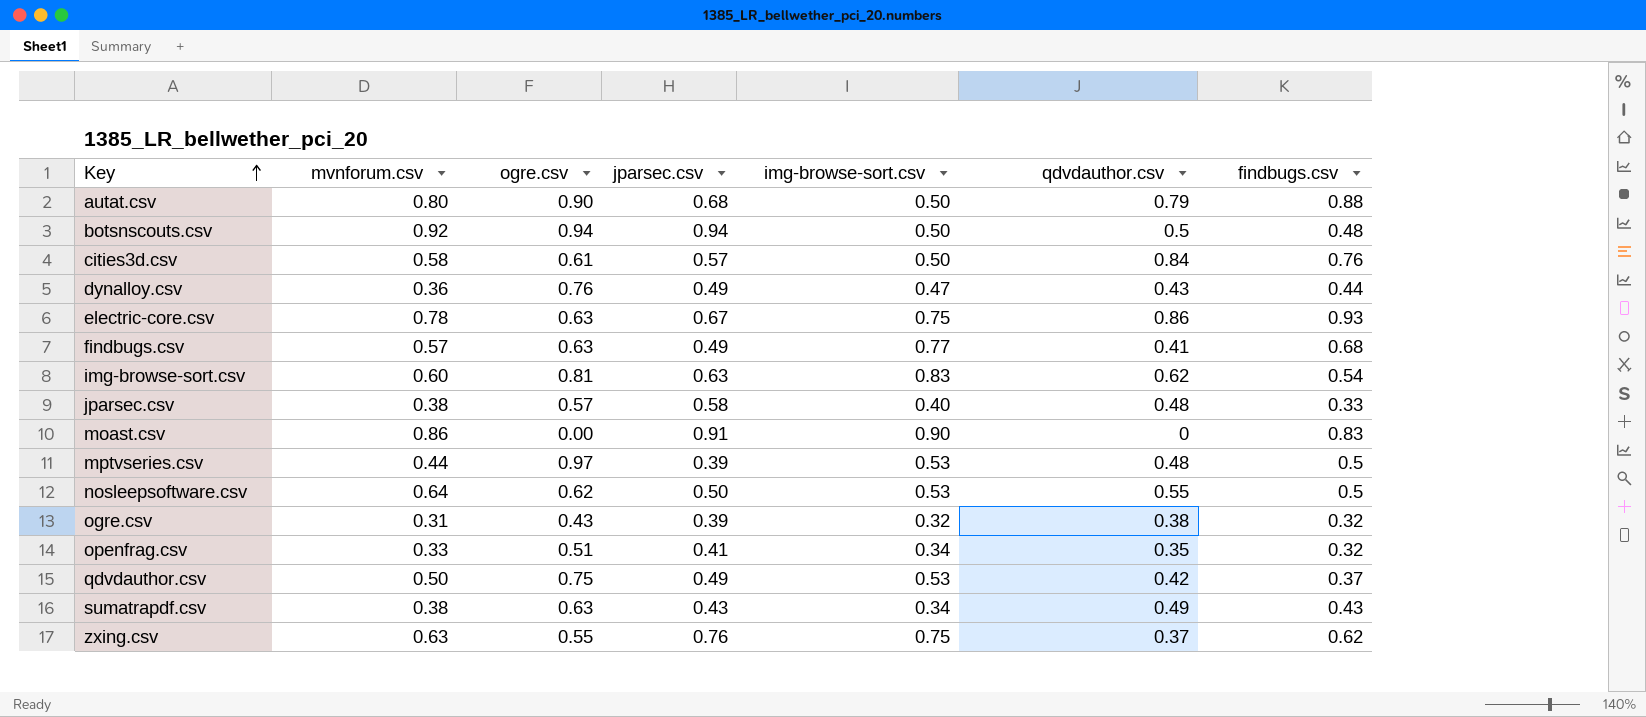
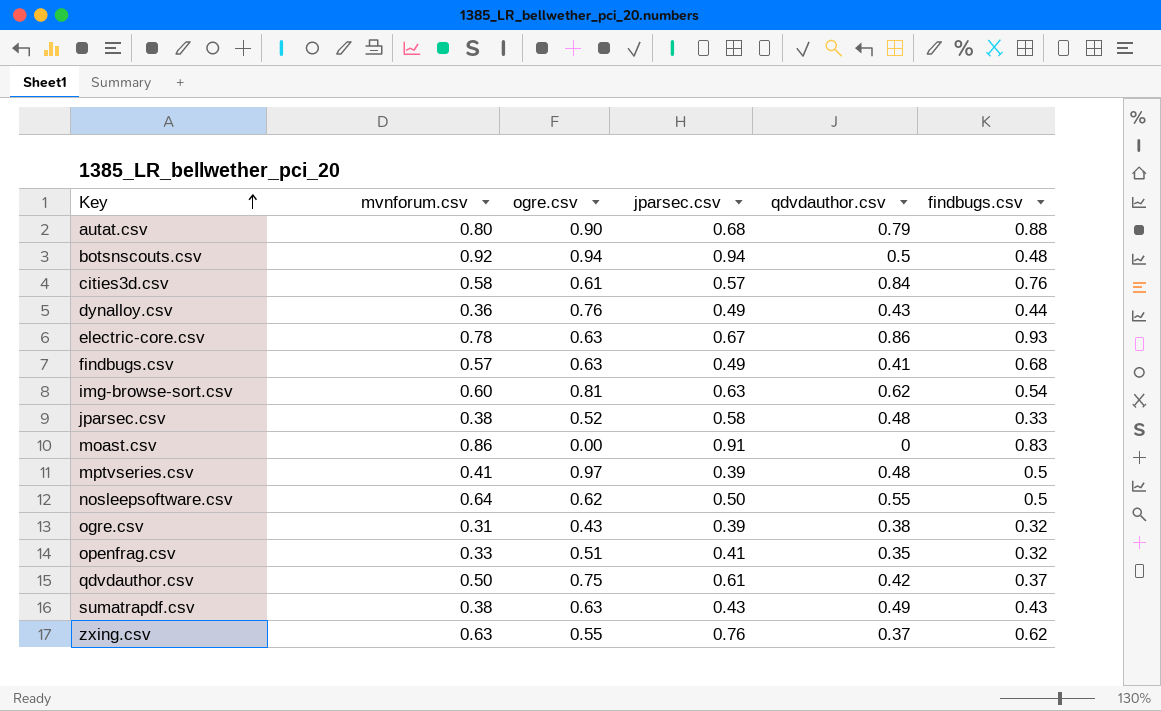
column img-browse-sort.csv | position: 5 -> none
jparsec.csv | ogre.csv: 0.57 -> 0.52
mptvseries.csv | mvnforum.csv: 0.44 -> 0.41
qdvdauthor.csv | jparsec.csv: 0.49 -> 0.61

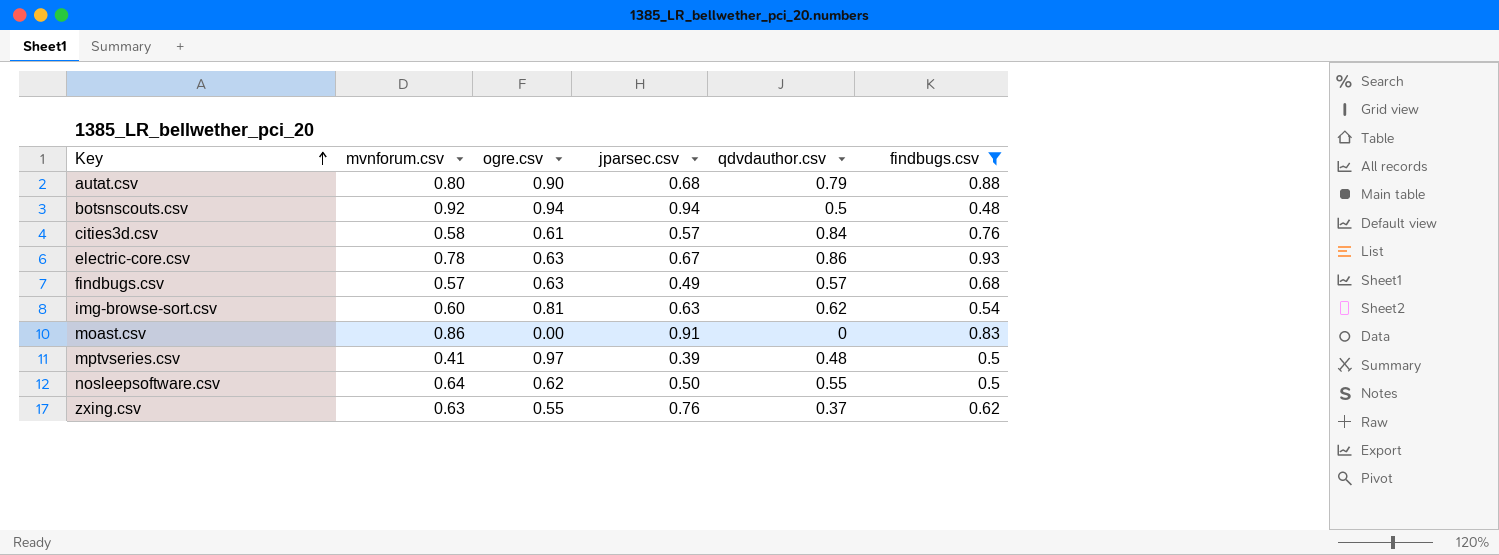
filter: none -> findbugs.csv >= 0.48
findbugs.csv | qdvdauthor.csv: 0.41 -> 0.57

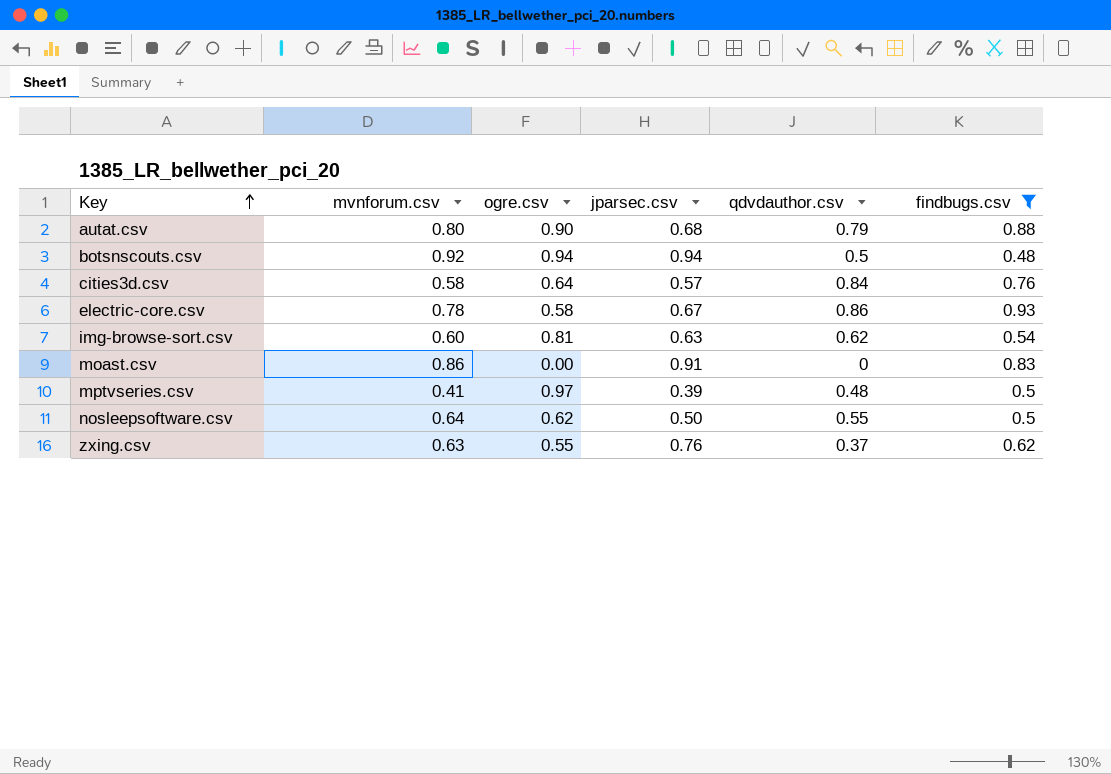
row findbugs.csv: 0.57 | 0.63 | 0.49 | 0.57 | 0.68 -> none
cities3d.csv | ogre.csv: 0.61 -> 0.64
electric-core.csv | ogre.csv: 0.63 -> 0.58

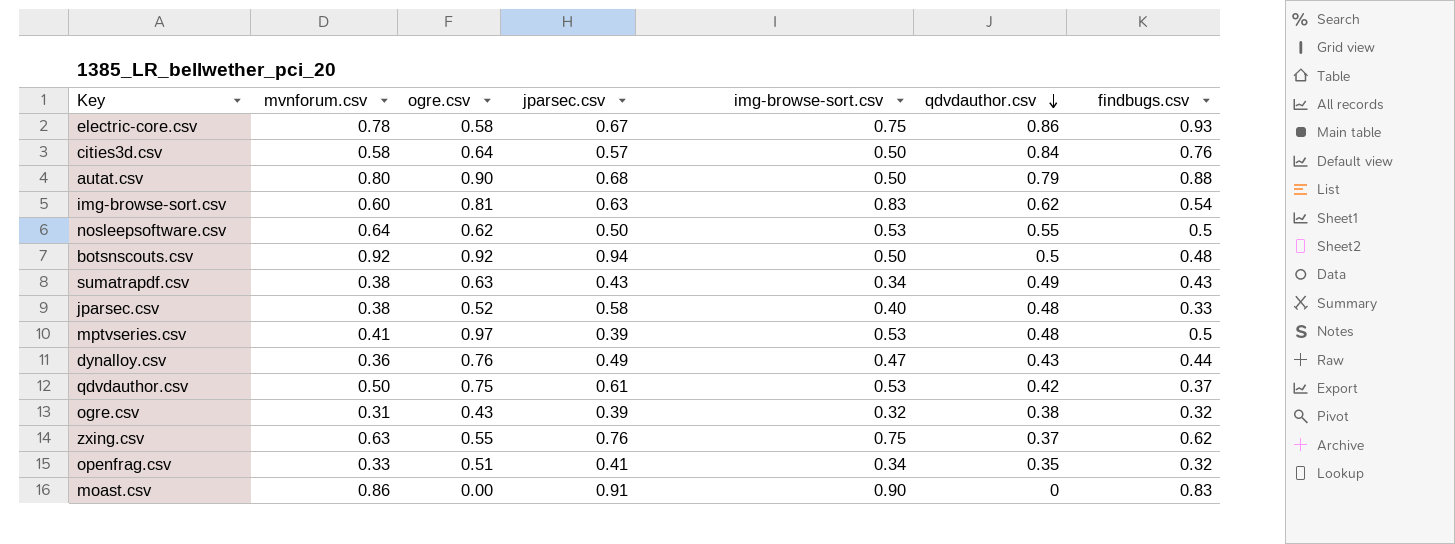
filter: findbugs.csv >= 0.48 -> none
row order: Key ascending -> qdvdauthor.csv descending
column img-browse-sort.csv | position: none -> 5
botsnscouts.csv | ogre.csv: 0.94 -> 0.92

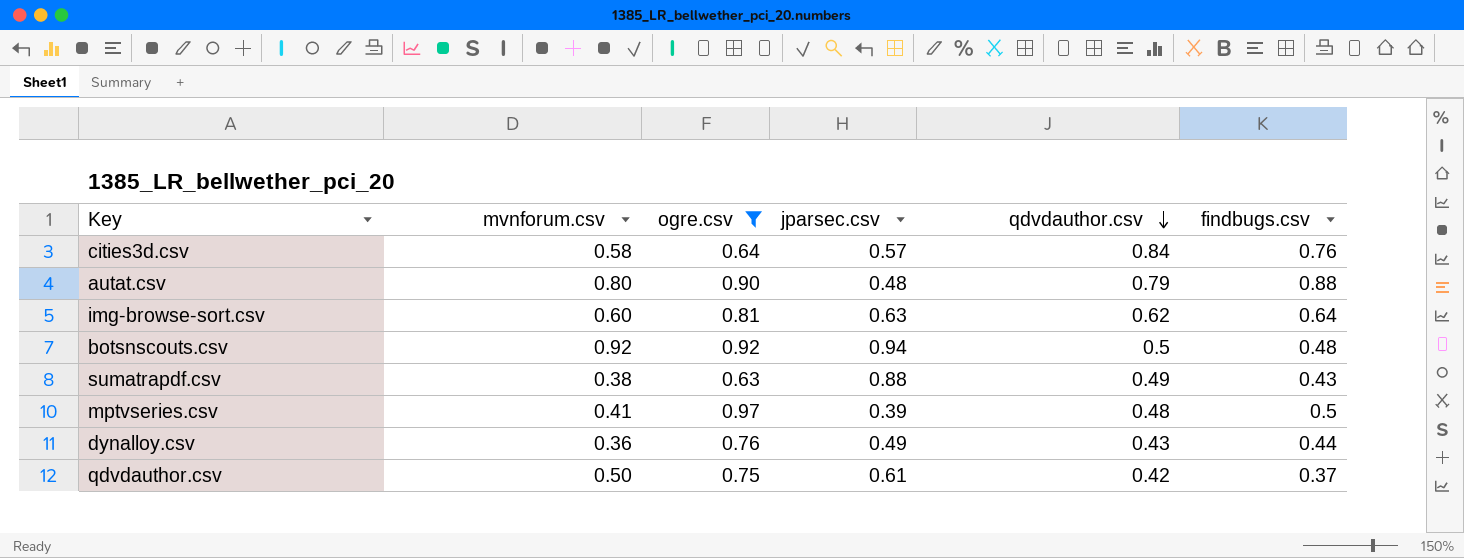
filter: none -> ogre.csv >= 0.63
column img-browse-sort.csv | position: 5 -> none
autat.csv | jparsec.csv: 0.68 -> 0.48
img-browse-sort.csv | findbugs.csv: 0.54 -> 0.64
sumatrapdf.csv | jparsec.csv: 0.43 -> 0.88

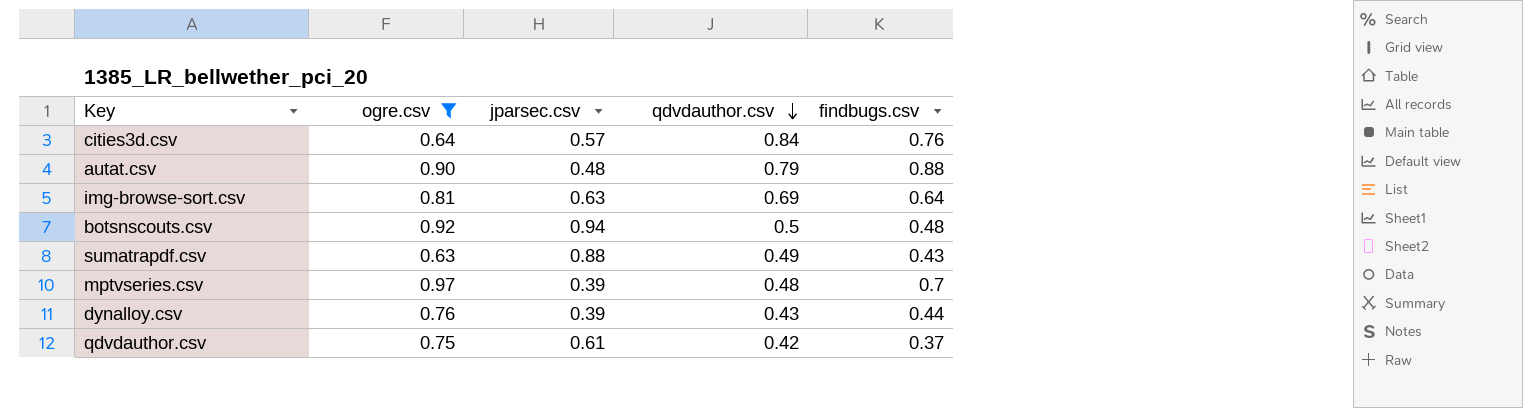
column mvnforum.csv | position: 2 -> none
img-browse-sort.csv | qdvdauthor.csv: 0.62 -> 0.69
mptvseries.csv | findbugs.csv: 0.5 -> 0.7
dynalloy.csv | jparsec.csv: 0.49 -> 0.39

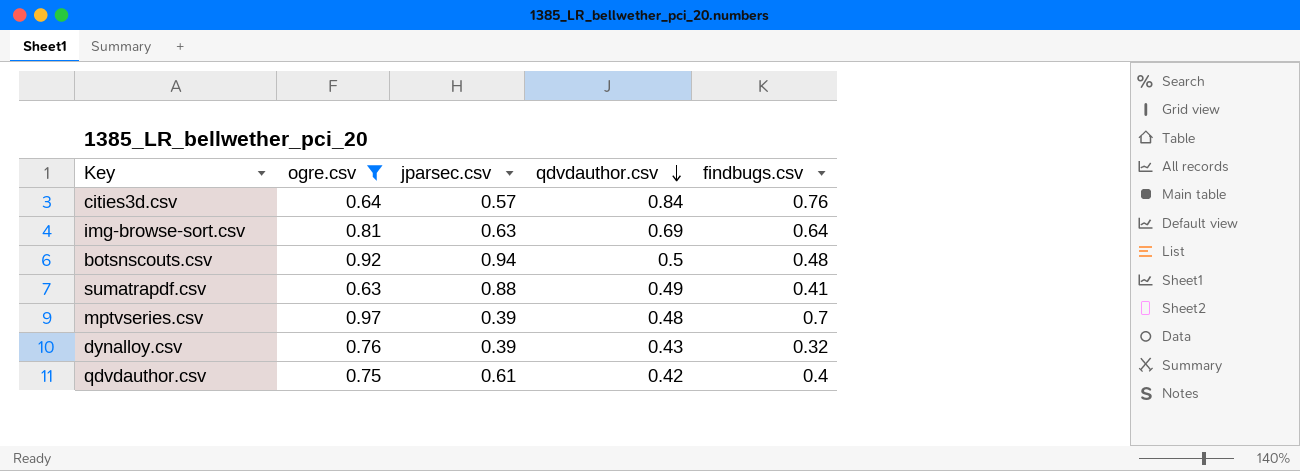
row autat.csv: 0.90 | 0.48 | 0.79 | 0.88 -> none
sumatrapdf.csv | findbugs.csv: 0.43 -> 0.41
dynalloy.csv | findbugs.csv: 0.44 -> 0.32
qdvdauthor.csv | findbugs.csv: 0.37 -> 0.4

